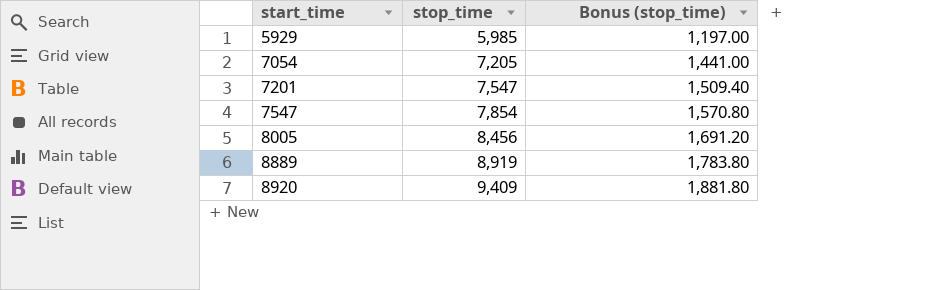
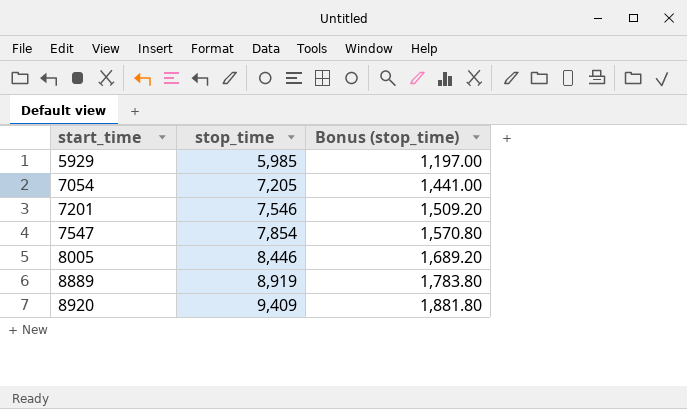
7201 | stop_time: 7,547 -> 7,546
7201 | Bonus (stop_time): 1,509.40 -> 1,509.20
8005 | stop_time: 8,456 -> 8,446
8005 | Bonus (stop_time): 1,691.20 -> 1,689.20

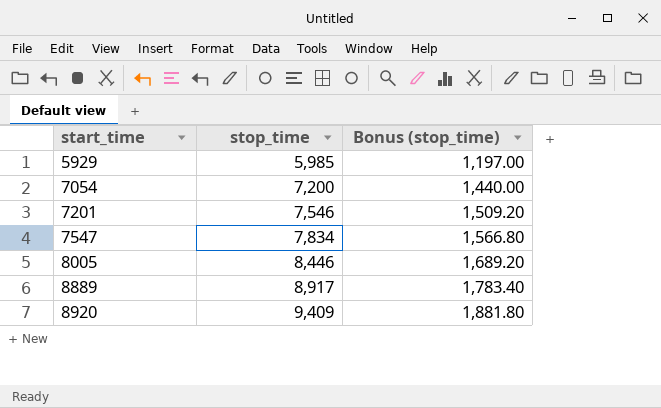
7054 | stop_time: 7,205 -> 7,200
7054 | Bonus (stop_time): 1,441.00 -> 1,440.00
7547 | stop_time: 7,854 -> 7,834
7547 | Bonus (stop_time): 1,570.80 -> 1,566.80
8889 | stop_time: 8,919 -> 8,917
8889 | Bonus (stop_time): 1,783.80 -> 1,783.40

